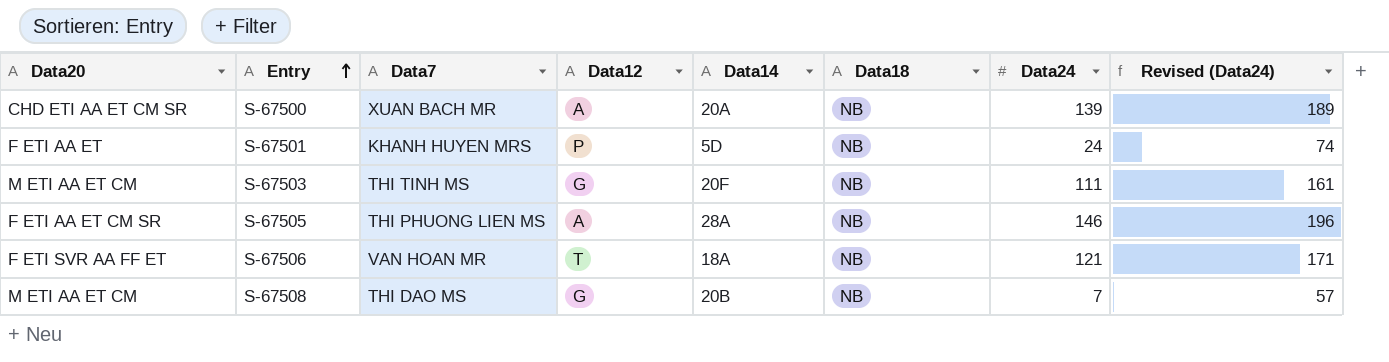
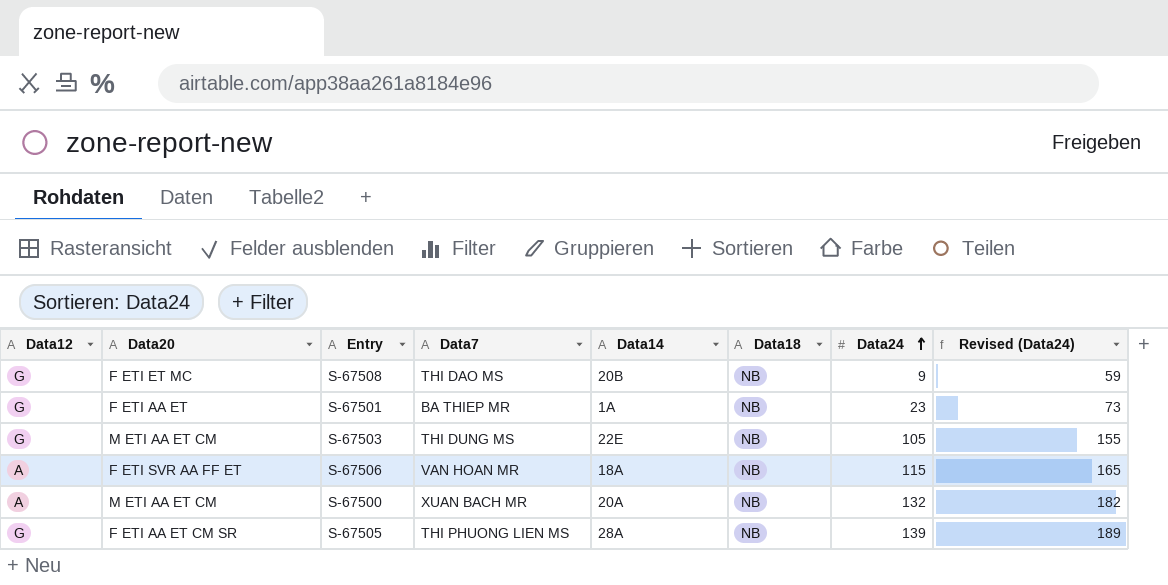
row order: Entry ascending -> Data24 ascending
column Data12 | position: 4 -> 1
S-67508 | Data20: M ETI AA ET CM -> F ETI ET MC
S-67508 | Data24: 7 -> 9
S-67508 | Revised (Data24): 57 -> 59
S-67501 | Data12: P -> G
S-67501 | Data7: KHANH HUYEN MRS -> BA THIEP MR
S-67501 | Data14: 5D -> 1A
S-67501 | Data24: 24 -> 23
S-67501 | Revised (Data24): 74 -> 73
S-67503 | Data7: THI TINH MS -> THI DUNG MS
S-67503 | Data14: 20F -> 22E
S-67503 | Data24: 111 -> 105
S-67503 | Revised (Data24): 161 -> 155
S-67506 | Data12: T -> A
S-67506 | Data24: 121 -> 115
S-67506 | Revised (Data24): 171 -> 165
S-67500 | Data20: CHD ETI AA ET CM SR -> M ETI AA ET CM
S-67500 | Data24: 139 -> 132
S-67500 | Revised (Data24): 189 -> 182
S-67505 | Data12: A -> G
S-67505 | Data24: 146 -> 139
S-67505 | Revised (Data24): 196 -> 189

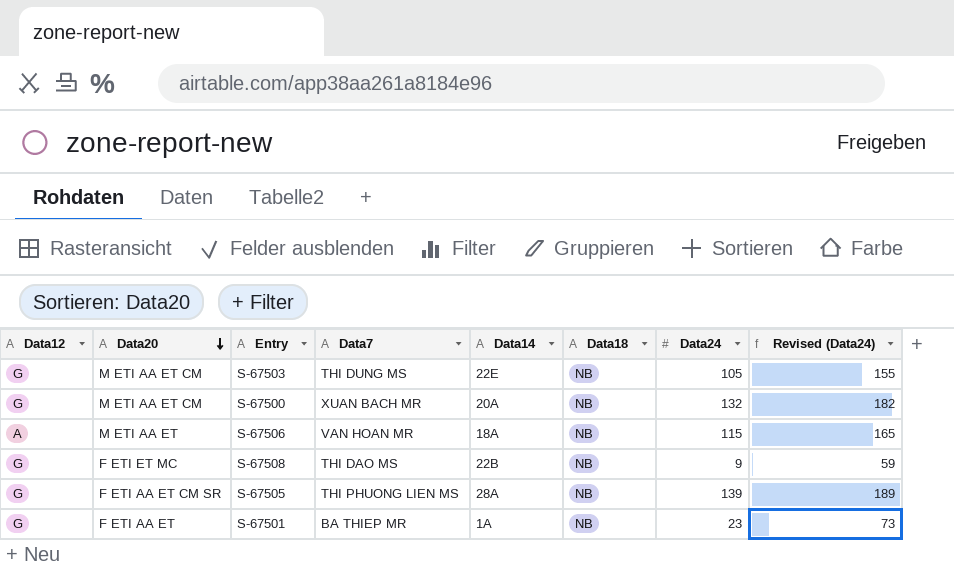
row order: Data24 ascending -> Data20 descending
S-67500 | Data12: A -> G
S-67506 | Data20: F ETI SVR AA FF ET -> M ETI AA ET
S-67508 | Data14: 20B -> 22B

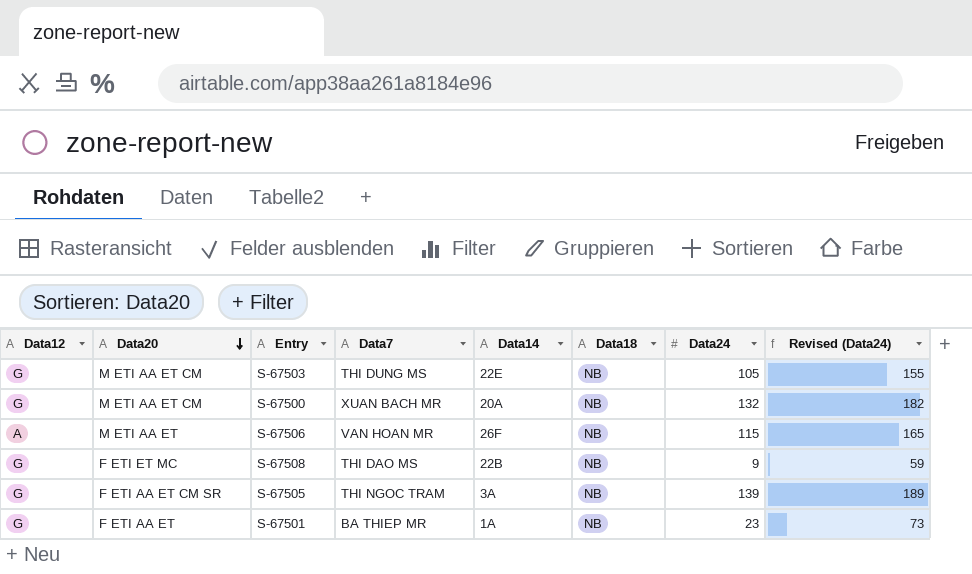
S-67506 | Data14: 18A -> 26F
S-67505 | Data7: THI PHUONG LIEN MS -> THI NGOC TRAM
S-67505 | Data14: 28A -> 3A

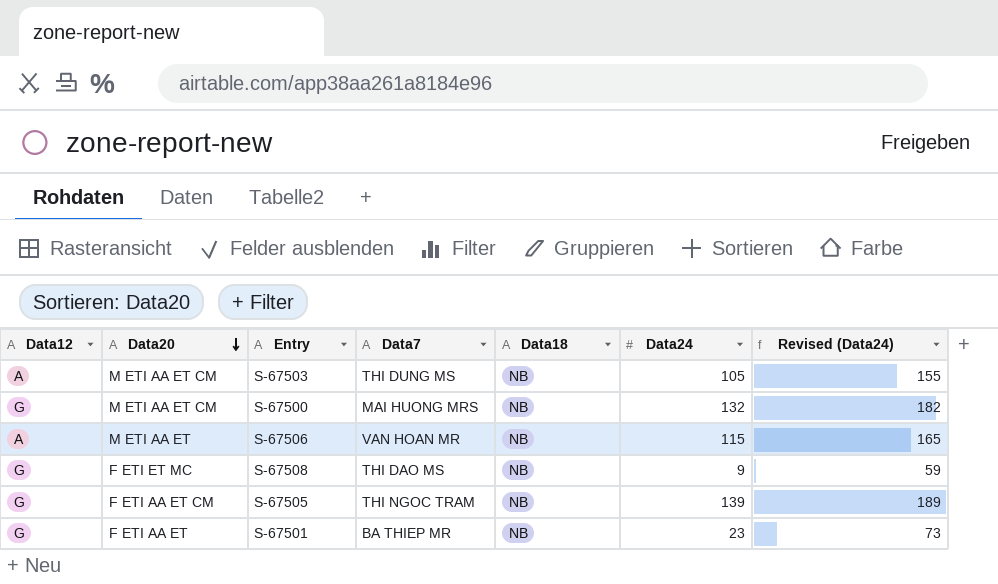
column Data14 | position: 5 -> none
S-67503 | Data12: G -> A
S-67500 | Data7: XUAN BACH MR -> MAI HUONG MRS
S-67505 | Data20: F ETI AA ET CM SR -> F ETI AA ET CM

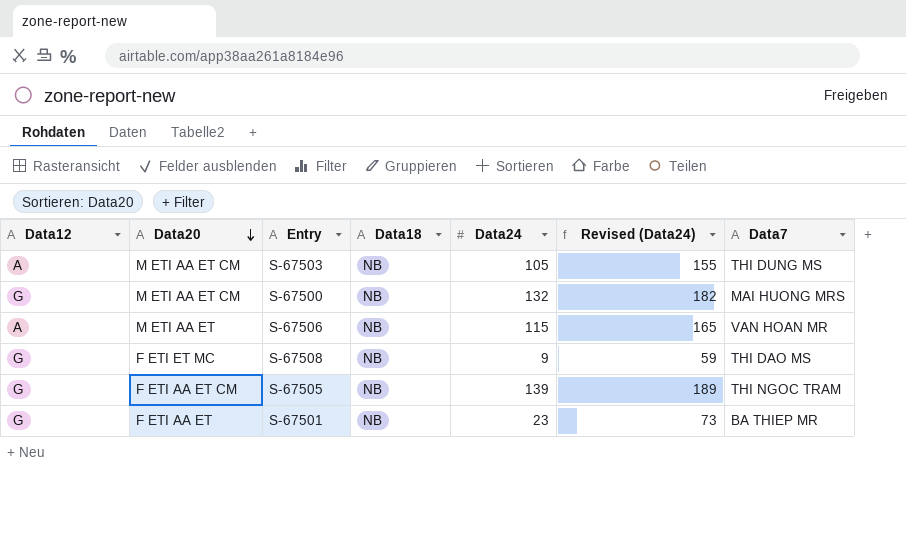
column Data7 | position: 4 -> 7

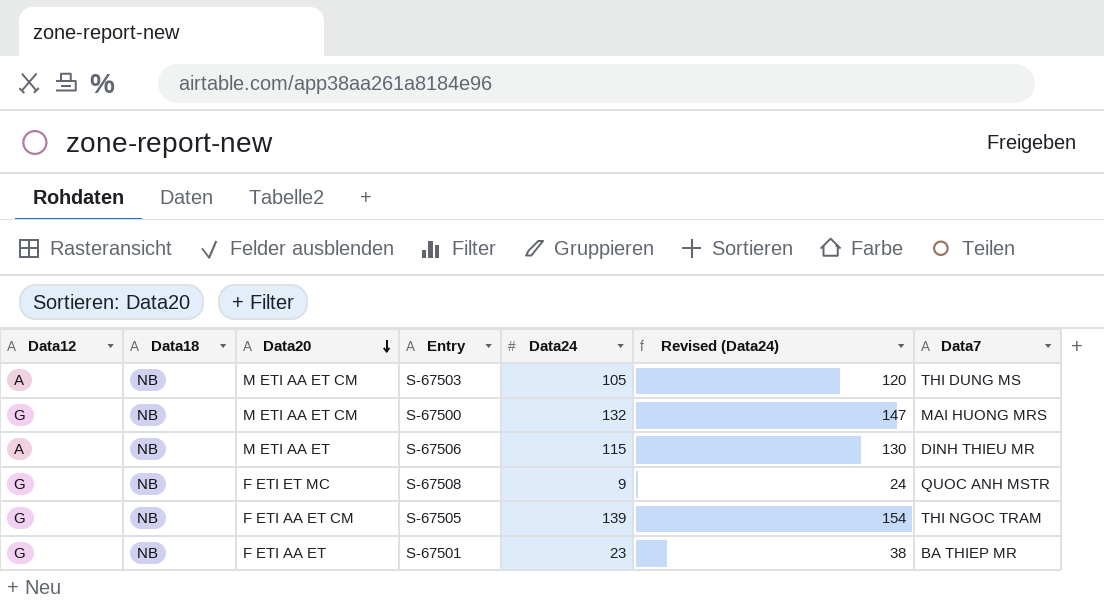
column Data18 | position: 4 -> 2
column Revised (Data24) | formula: [Data24] + 50 -> [Data24] + 15
S-67506 | Data7: VAN HOAN MR -> DINH THIEU MR
S-67508 | Data7: THI DAO MS -> QUOC ANH MSTR

